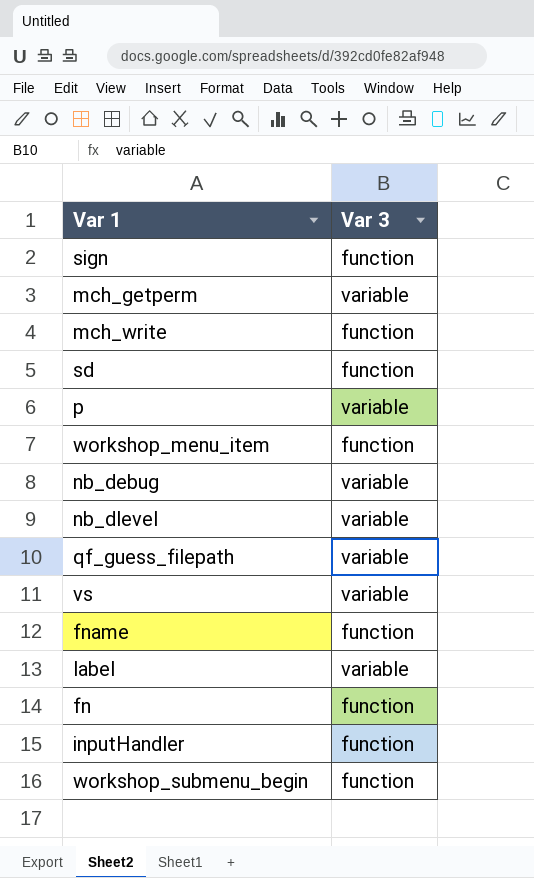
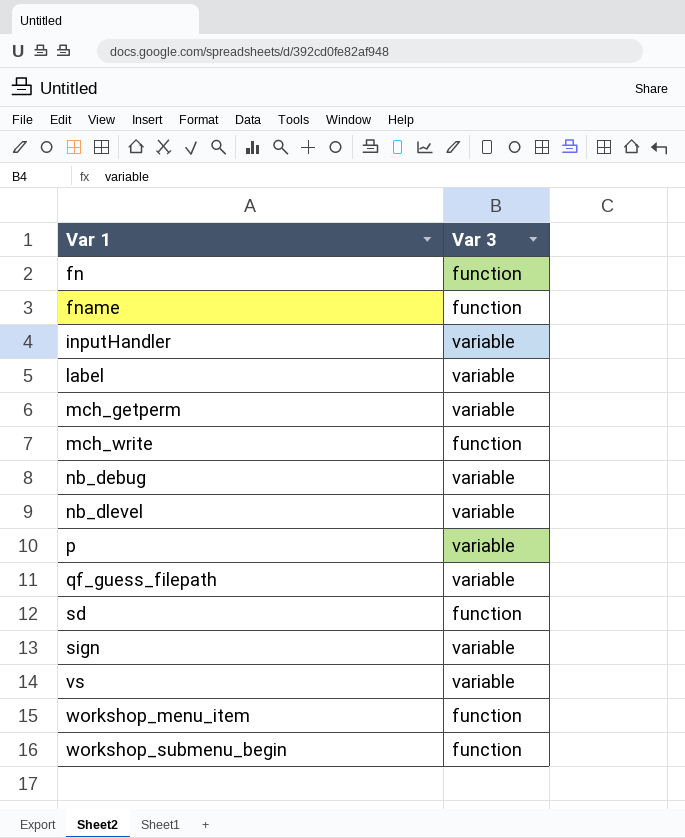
row order: none -> Var 1 ascending
inputHandler | Var 3: function -> variable
sign | Var 3: function -> variable

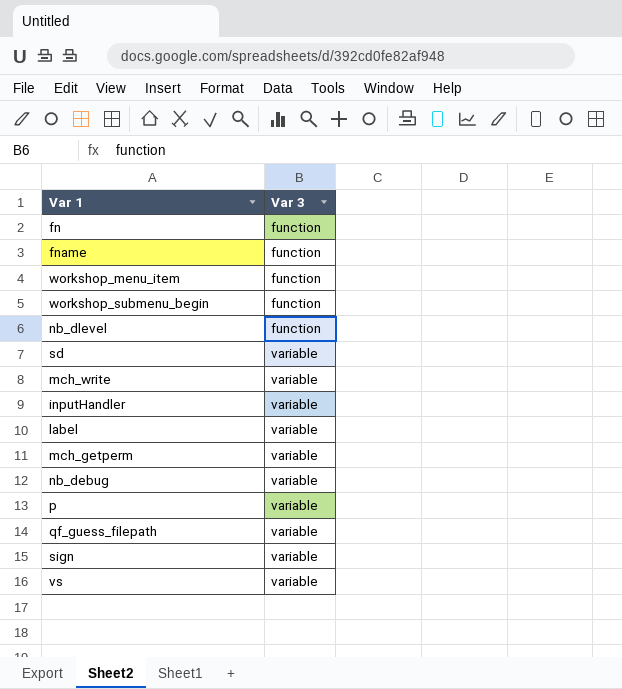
row order: Var 1 ascending -> Var 3 ascending
nb_dlevel | Var 3: variable -> function
sd | Var 3: function -> variable
mch_write | Var 3: function -> variable

